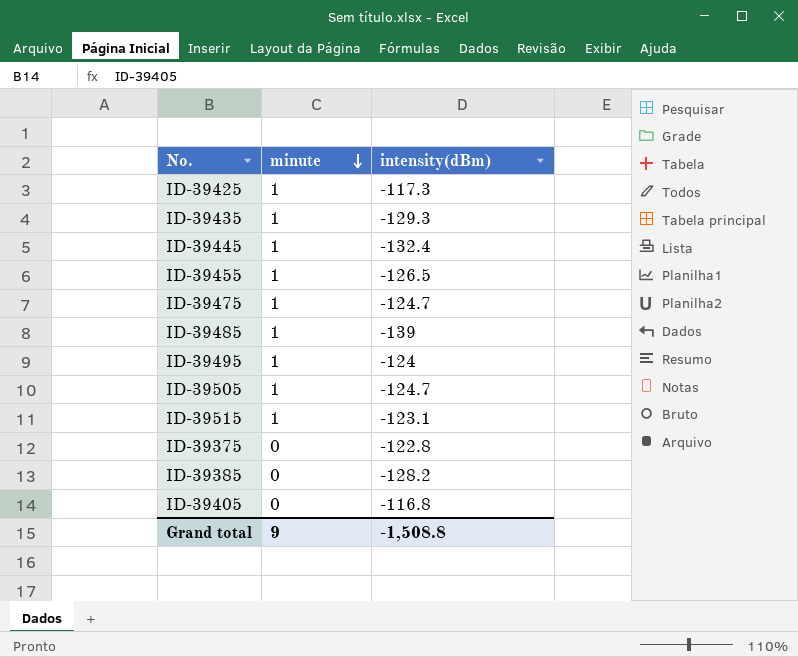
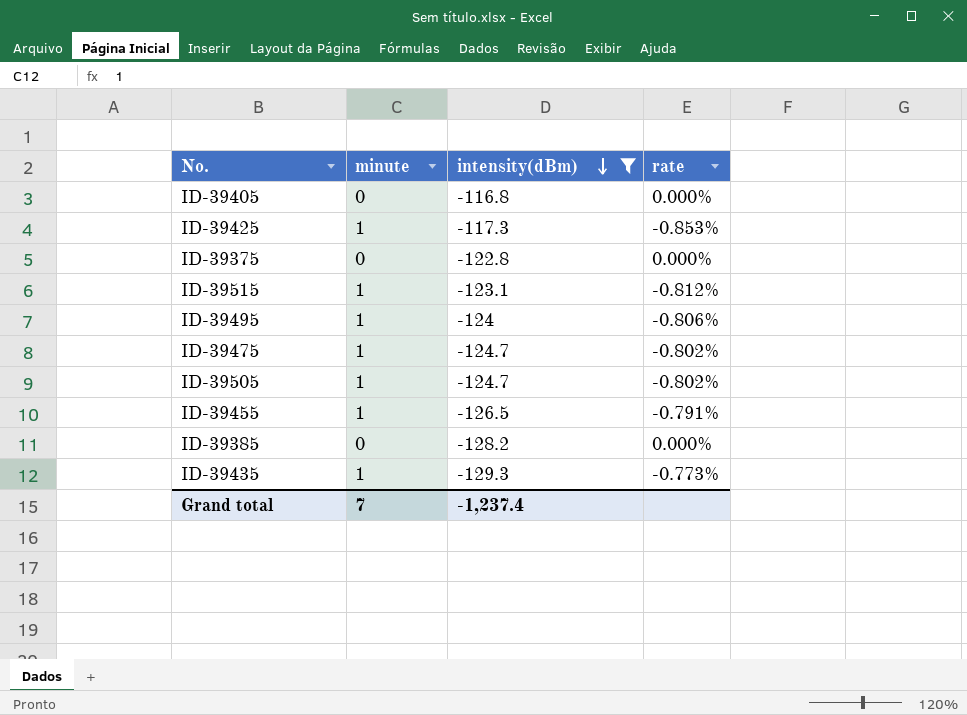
filter: none -> intensity(dBm) >= -129.3
row order: minute descending -> intensity(dBm) descending
column rate | formula: none -> [minute] / [intensity(dBm)]
Grand total | minute: 9 -> 7
Grand total | intensity(dBm): -1,508.8 -> -1,237.4

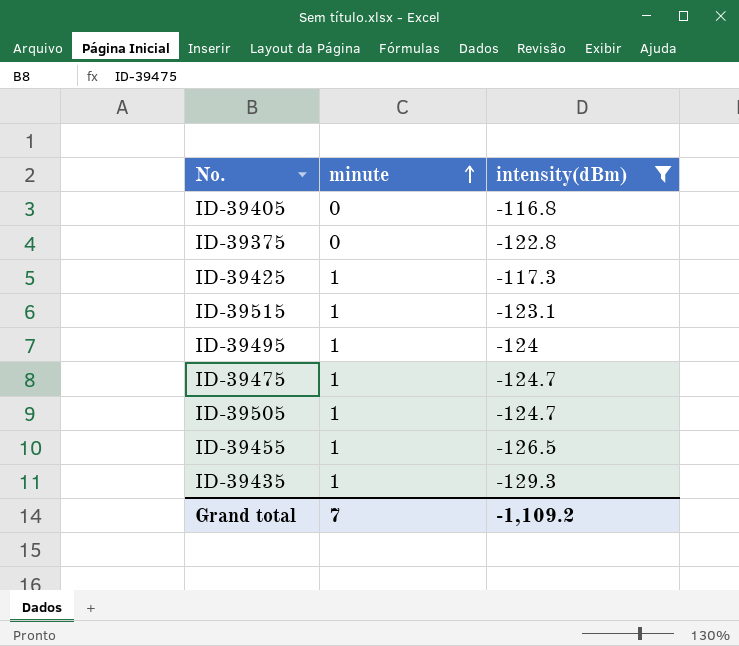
row order: intensity(dBm) descending -> minute ascending
column rate | formula: [minute] / [intensity(dBm)] -> none
row ID-39385: 0 | -128.2 | 0.000% -> none
Grand total | intensity(dBm): -1,237.4 -> -1,109.2

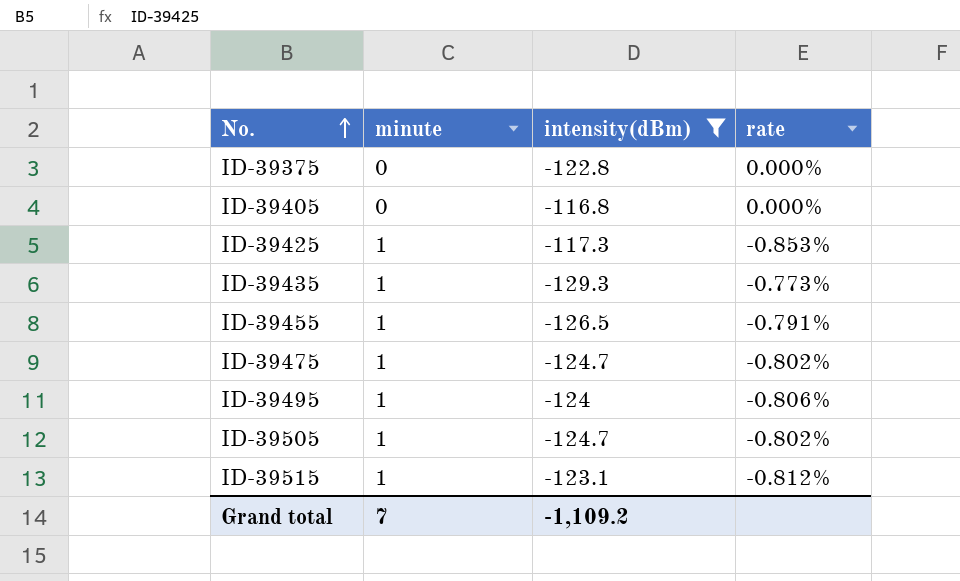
row order: minute ascending -> No. ascending
column rate | formula: none -> [minute] / [intensity(dBm)]

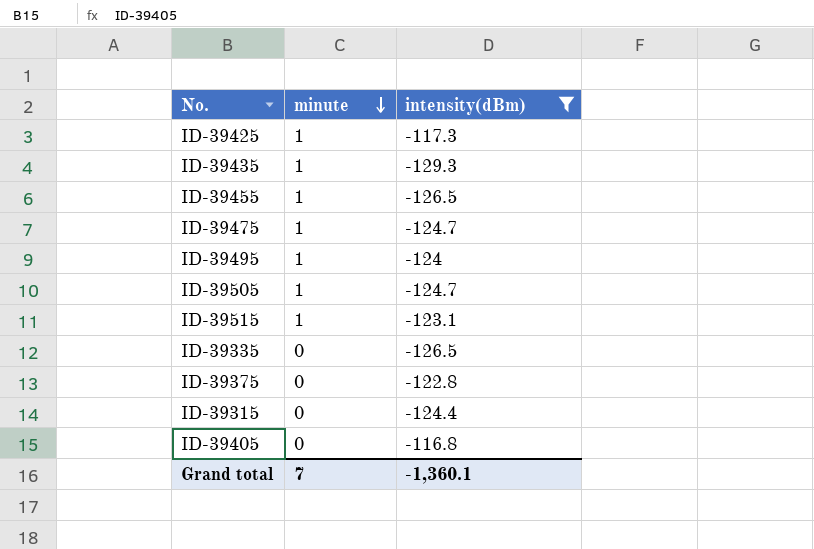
row order: No. ascending -> minute descending
column rate | formula: [minute] / [intensity(dBm)] -> none
row ID-39335: none -> 0 | -126.5
row ID-39315: none -> 0 | -124.4
Grand total | intensity(dBm): -1,109.2 -> -1,360.1

